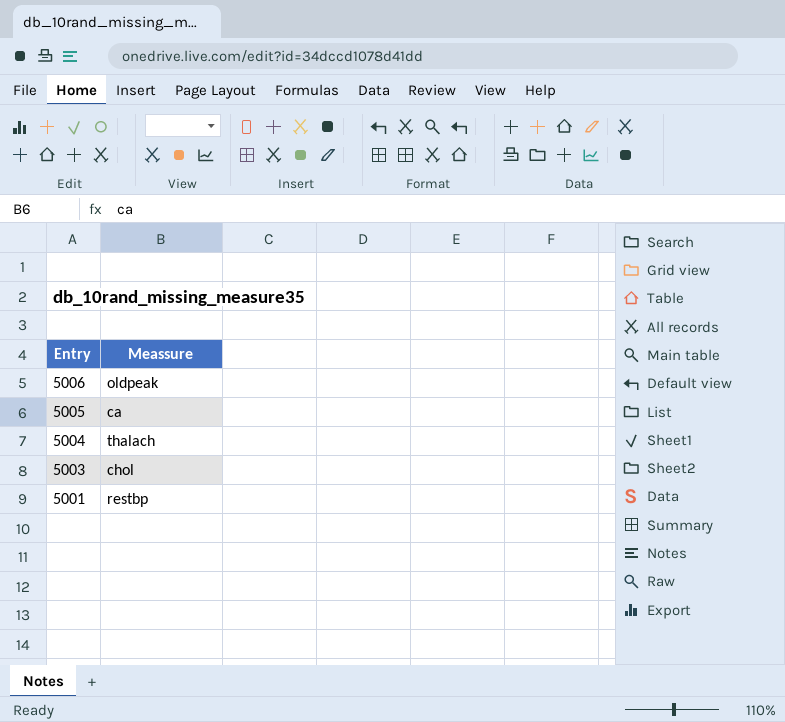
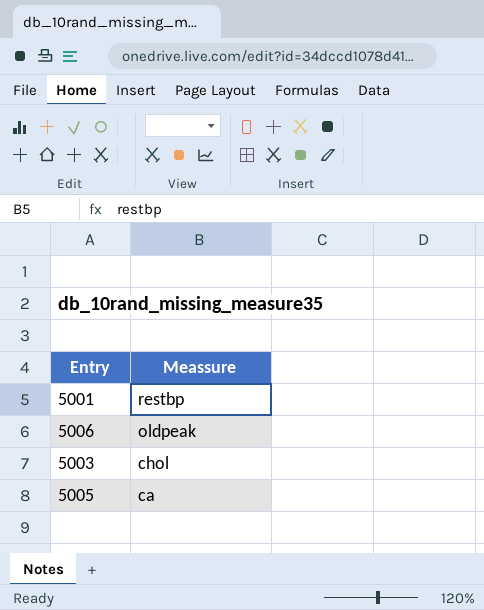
row order: Entry descending -> Meassure descending
row 5004: thalach -> none

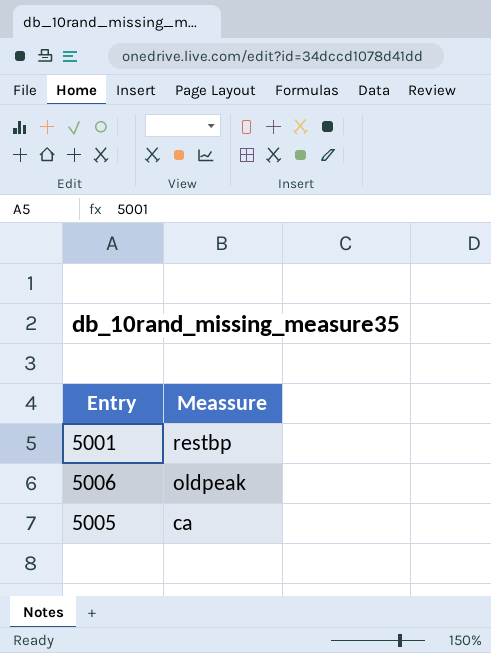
row 5003: chol -> none

